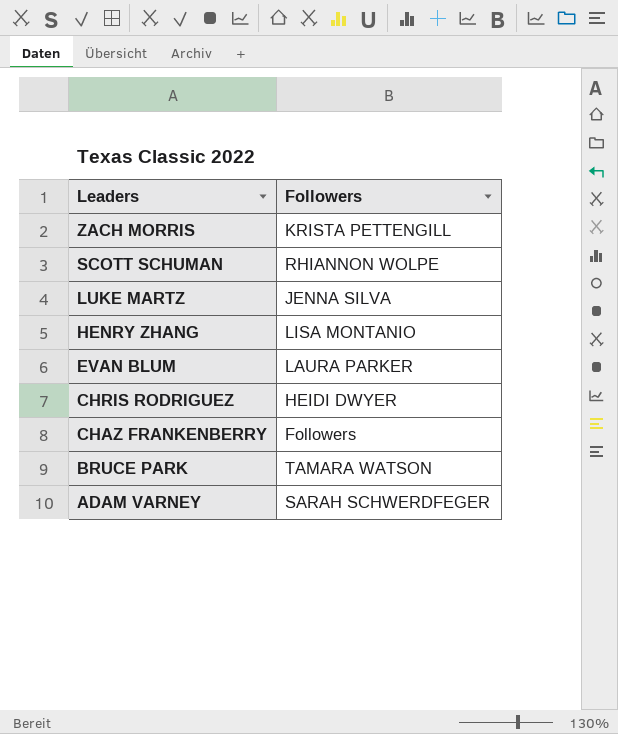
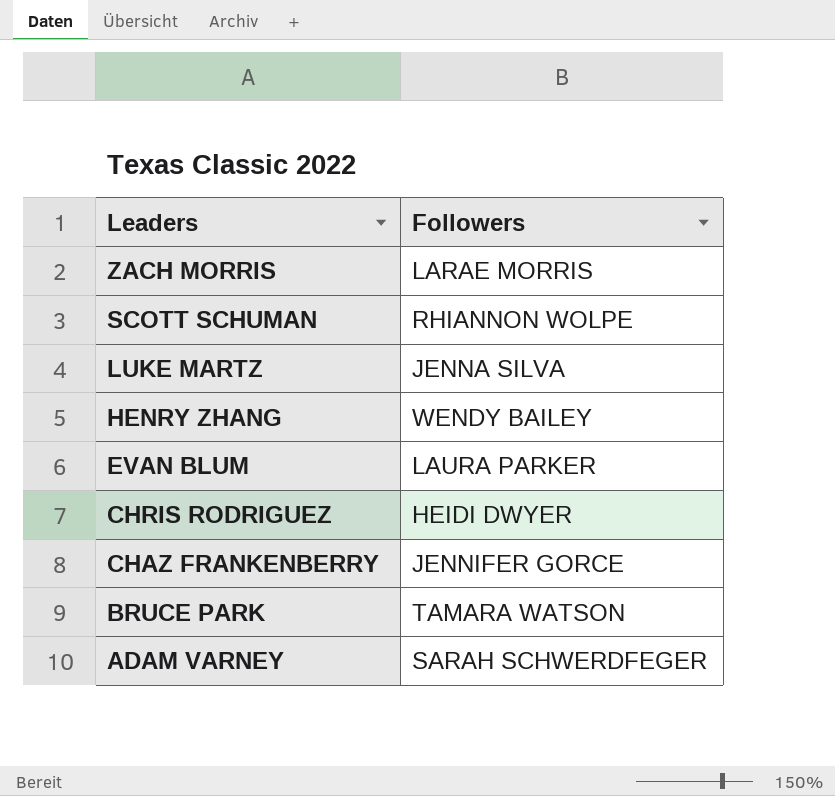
ZACH MORRIS | Followers: KRISTA PETTENGILL -> LARAE MORRIS
HENRY ZHANG | Followers: LISA MONTANIO -> WENDY BAILEY
CHAZ FRANKENBERRY | Followers: Followers -> JENNIFER GORCE

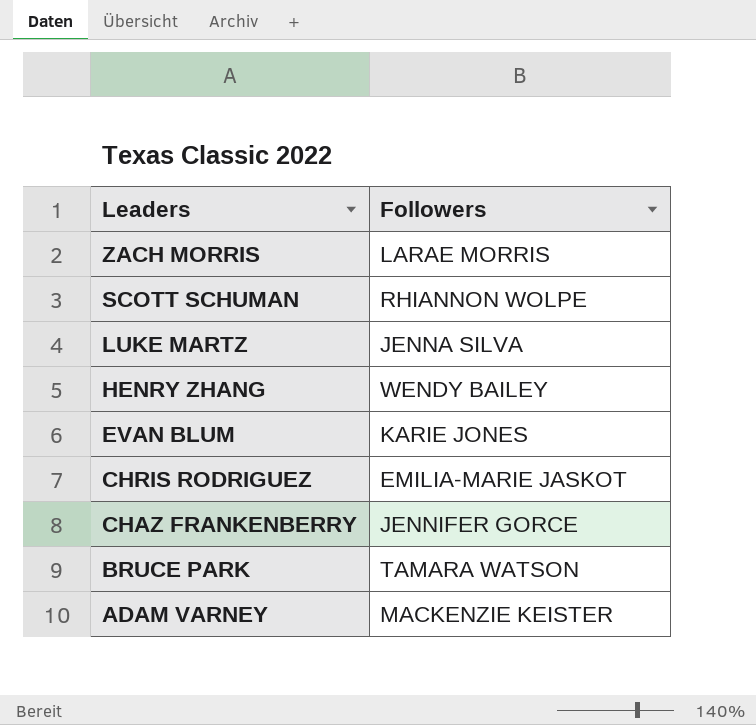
EVAN BLUM | Followers: LAURA PARKER -> KARIE JONES
CHRIS RODRIGUEZ | Followers: HEIDI DWYER -> EMILIA-MARIE JASKOT
ADAM VARNEY | Followers: SARAH SCHWERDFEGER -> MACKENZIE KEISTER

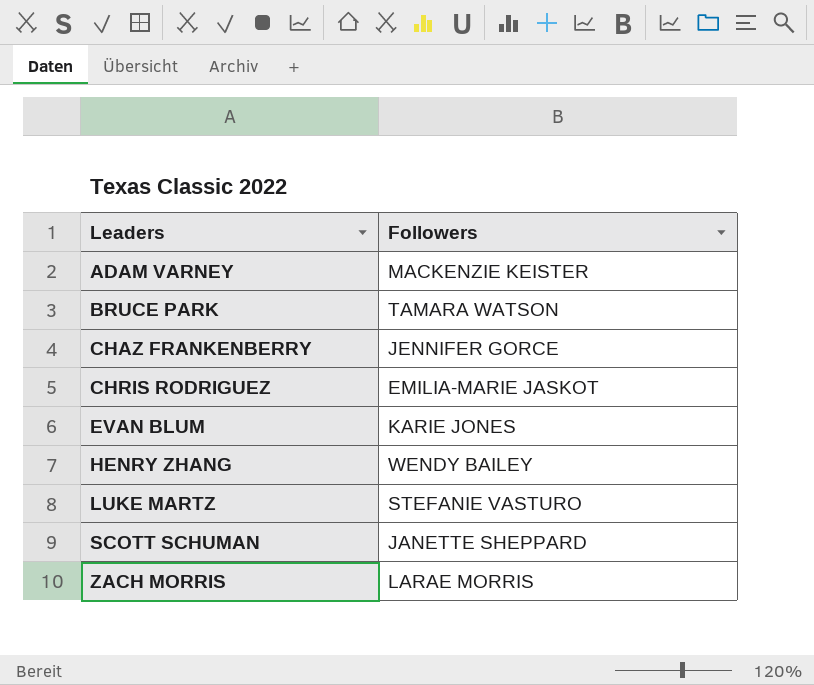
row order: Leaders descending -> Leaders ascending
LUKE MARTZ | Followers: JENNA SILVA -> STEFANIE VASTURO
SCOTT SCHUMAN | Followers: RHIANNON WOLPE -> JANETTE SHEPPARD

